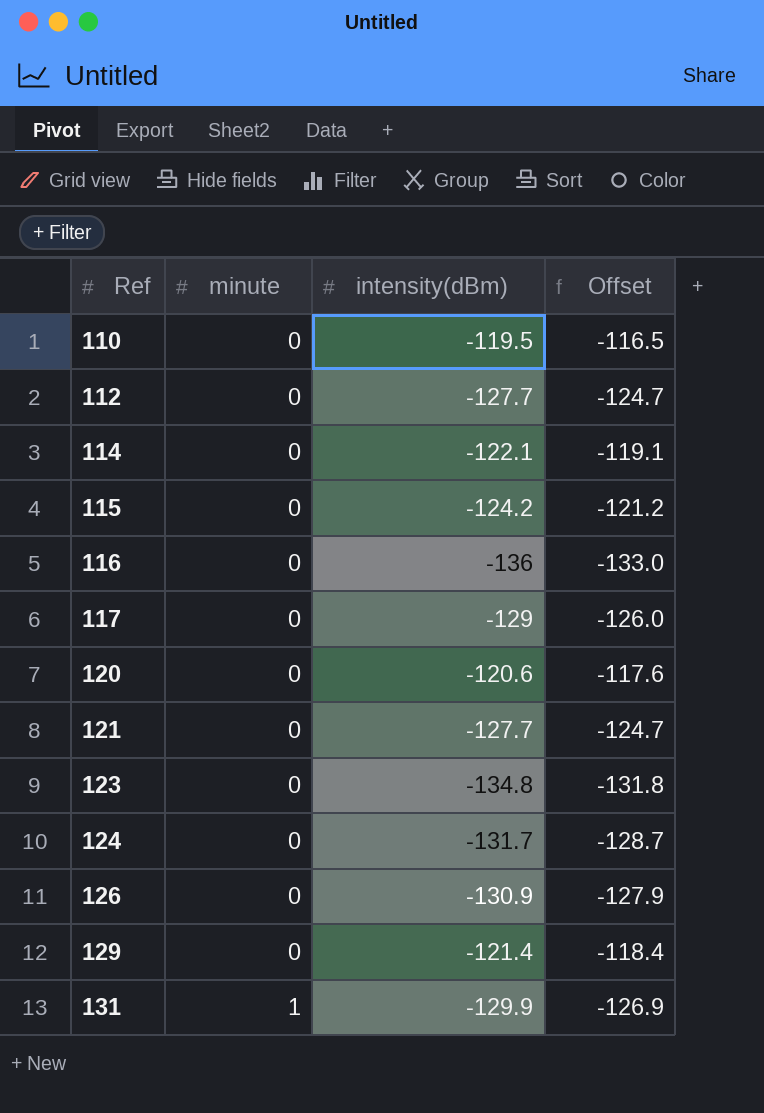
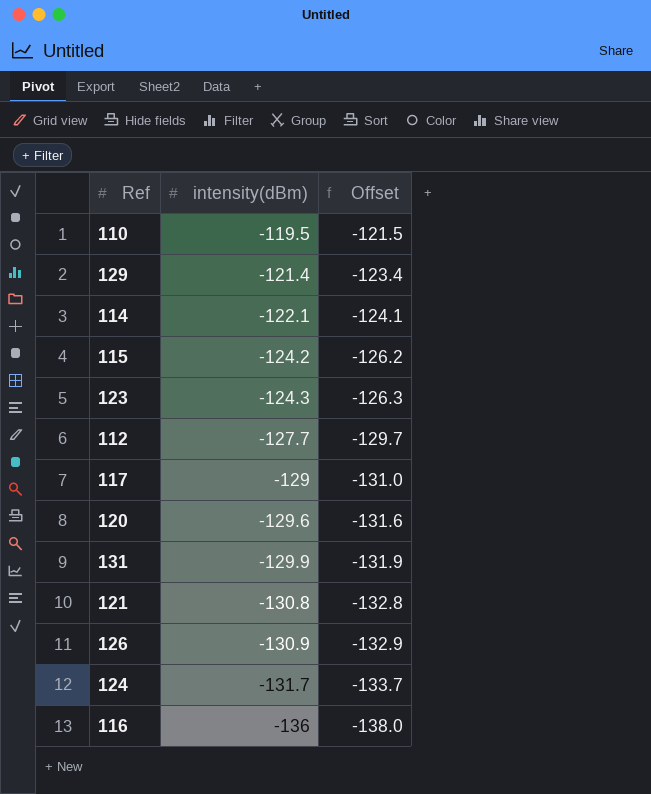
row order: Ref ascending -> intensity(dBm) descending
column minute | position: 2 -> none
column Offset | formula: [intensity(dBm)] + 3 -> [intensity(dBm)] - 2
123 | intensity(dBm): -134.8 -> -124.3
120 | intensity(dBm): -120.6 -> -129.6
121 | intensity(dBm): -127.7 -> -130.8

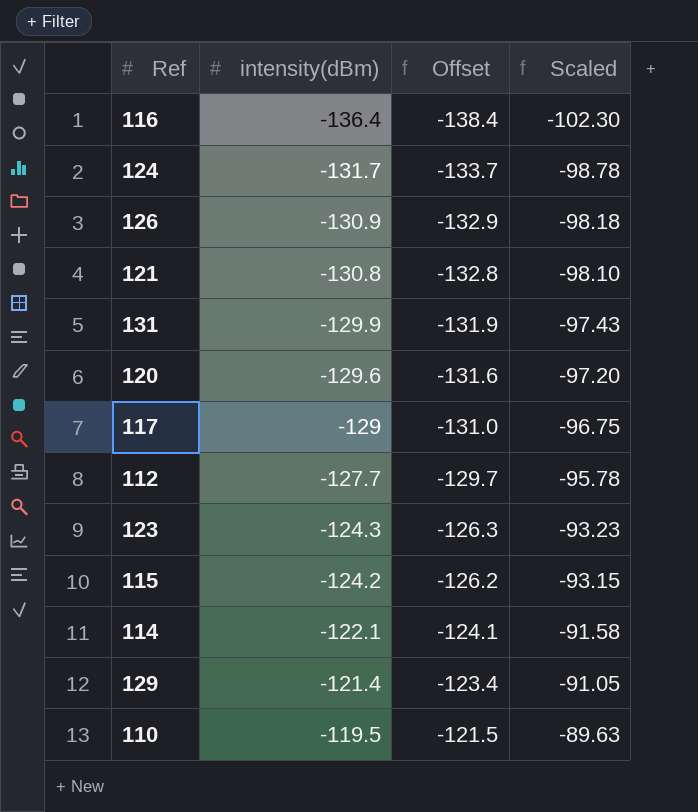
row order: intensity(dBm) descending -> intensity(dBm) ascending
column Scaled | formula: none -> [intensity(dBm)] * 0.75
116 | intensity(dBm): -136 -> -136.4
116 | Offset: -138.0 -> -138.4

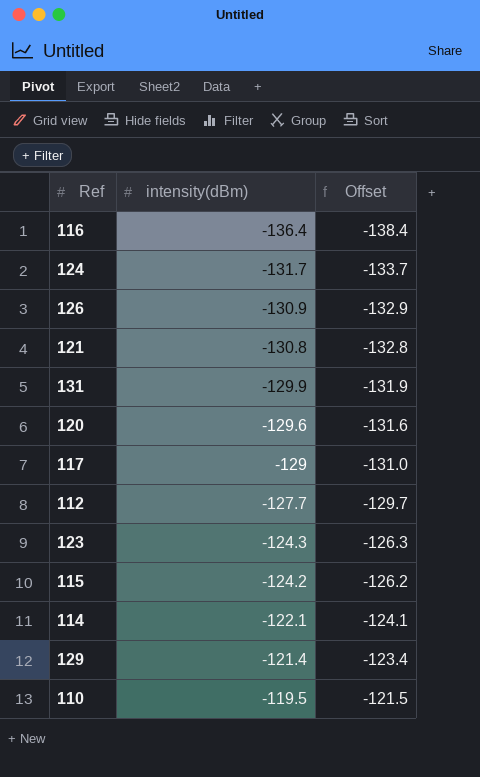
column Scaled | formula: [intensity(dBm)] * 0.75 -> none

